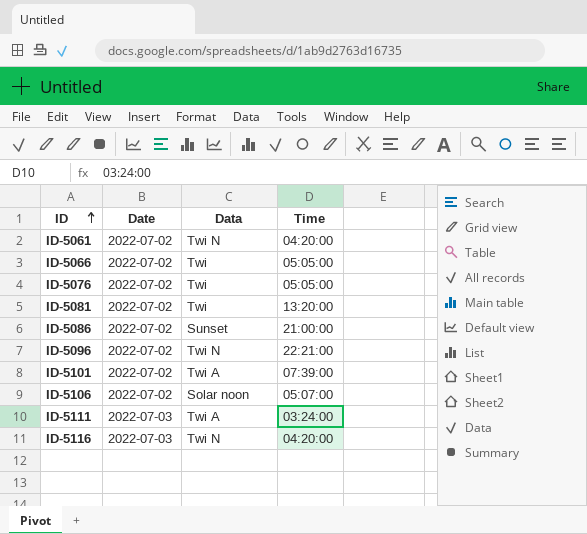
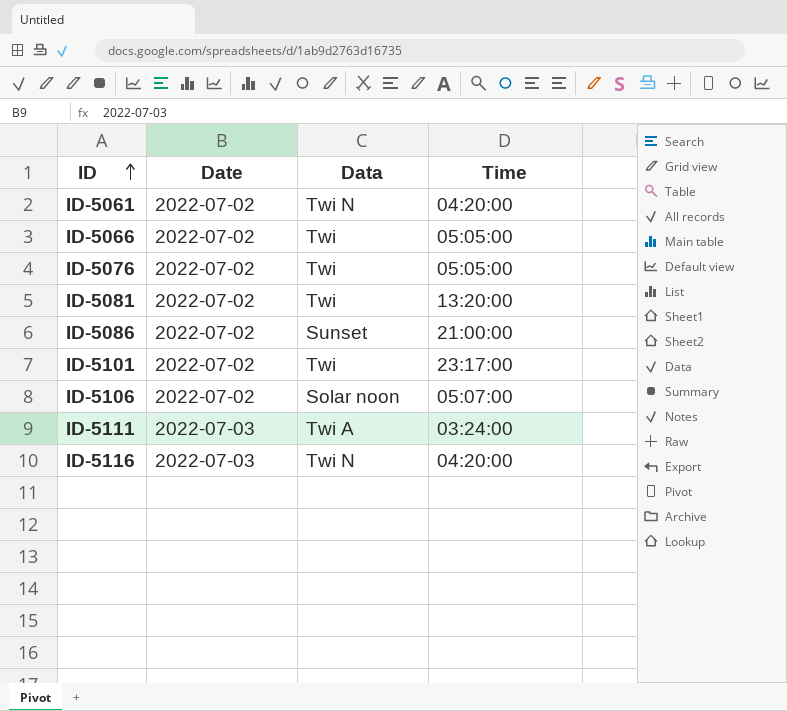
row ID-5096: 2022-07-02 | Twi N | 22:21:00 -> none
ID-5101 | Data: Twi A -> Twi
ID-5101 | Time: 07:39:00 -> 23:17:00

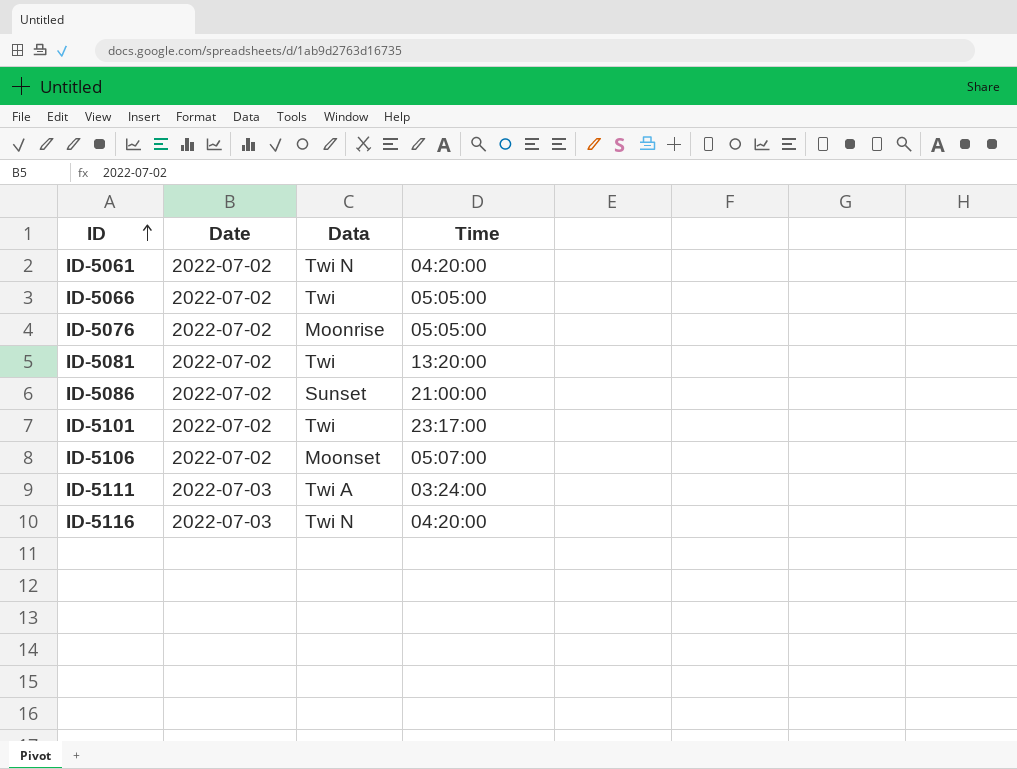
ID-5076 | Data: Twi -> Moonrise
ID-5106 | Data: Solar noon -> Moonset

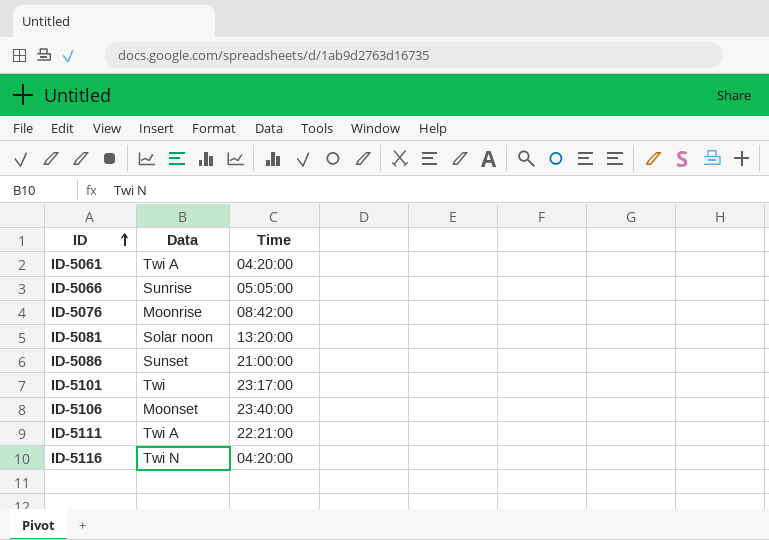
column Date | position: 2 -> none
ID-5061 | Data: Twi N -> Twi A
ID-5066 | Data: Twi -> Sunrise
ID-5076 | Time: 05:05:00 -> 08:42:00
ID-5081 | Data: Twi -> Solar noon
ID-5106 | Time: 05:07:00 -> 23:40:00
ID-5111 | Time: 03:24:00 -> 22:21:00

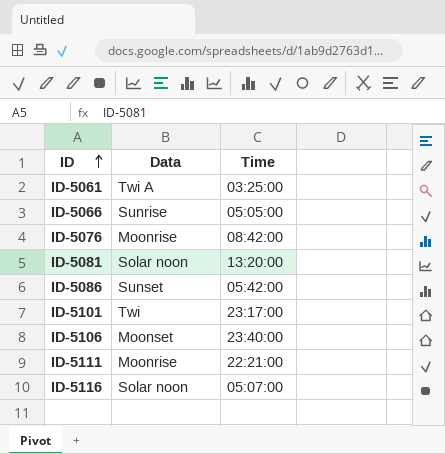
ID-5061 | Time: 04:20:00 -> 03:25:00
ID-5086 | Time: 21:00:00 -> 05:42:00
ID-5111 | Data: Twi A -> Moonrise
ID-5116 | Data: Twi N -> Solar noon
ID-5116 | Time: 04:20:00 -> 05:07:00

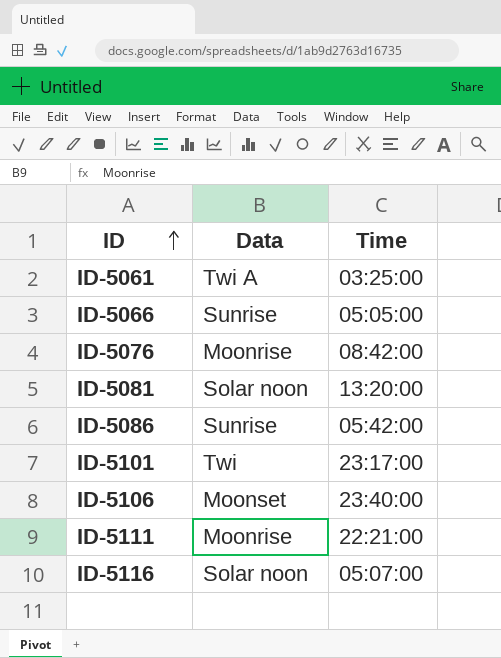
ID-5086 | Data: Sunset -> Sunrise

